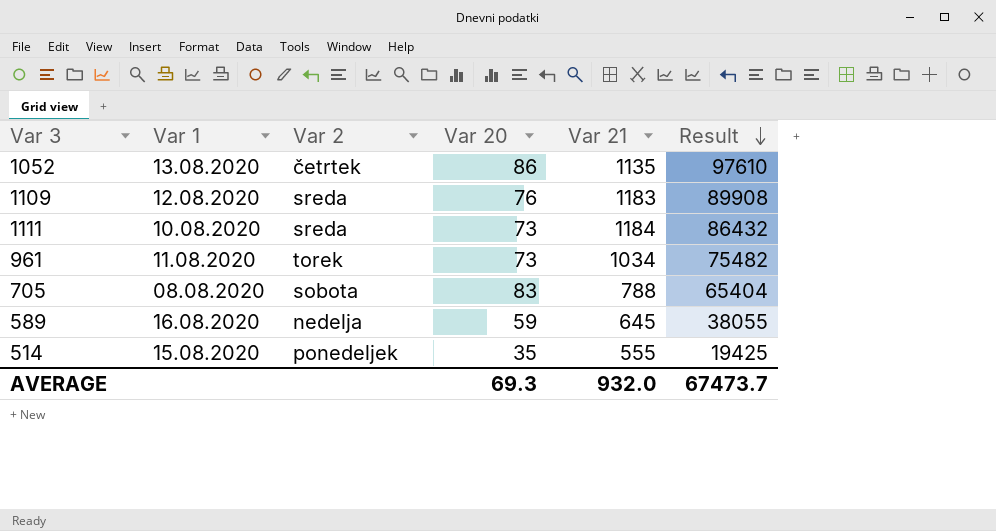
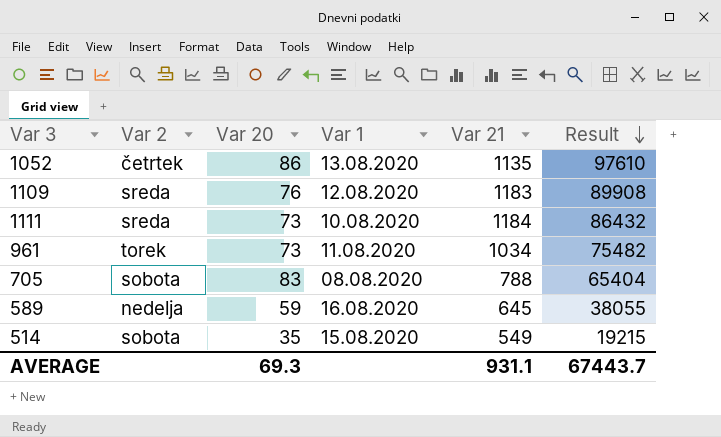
column Var 1 | position: 2 -> 4
514 | Var 2: ponedeljek -> sobota
514 | Var 21: 555 -> 549
514 | Result: 19425 -> 19215
AVERAGE | Var 21: 932.0 -> 931.1
AVERAGE | Result: 67473.7 -> 67443.7

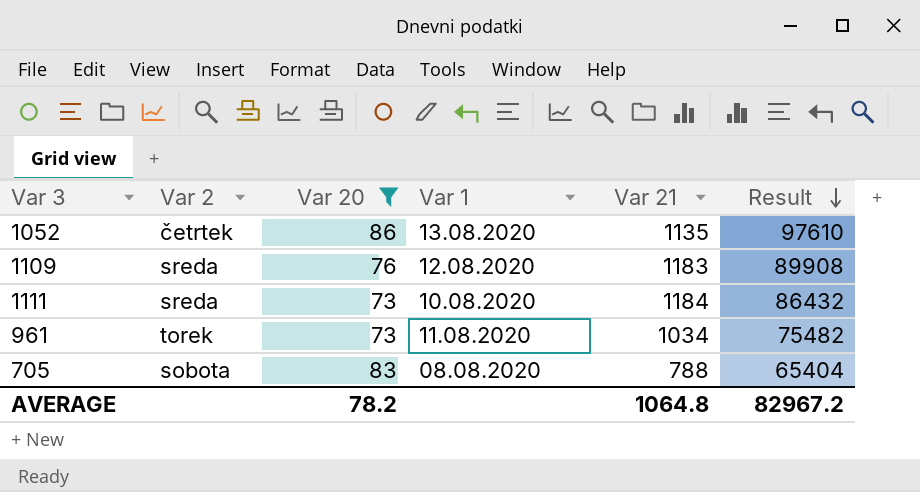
filter: none -> Var 20 >= 73
AVERAGE | Var 20: 69.3 -> 78.2
AVERAGE | Var 21: 931.1 -> 1064.8
AVERAGE | Result: 67443.7 -> 82967.2

